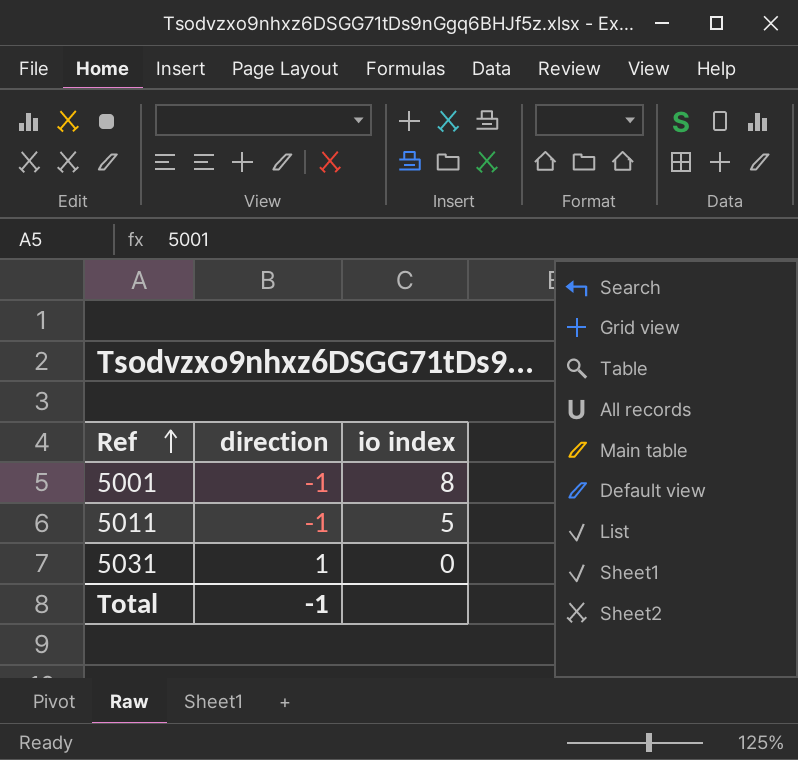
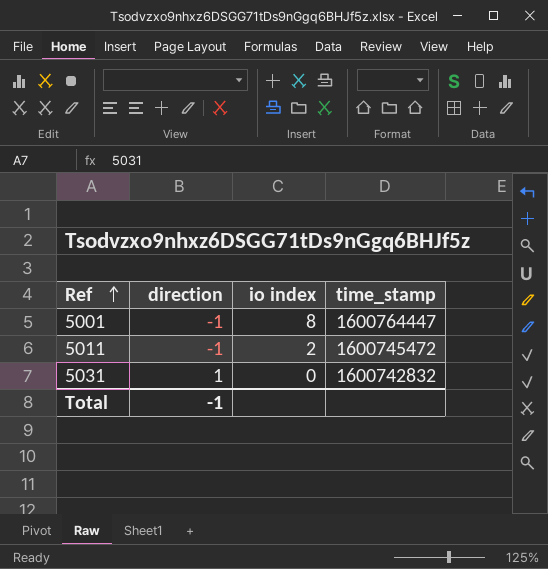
column time_stamp | position: none -> 4
5011 | io index: 5 -> 2

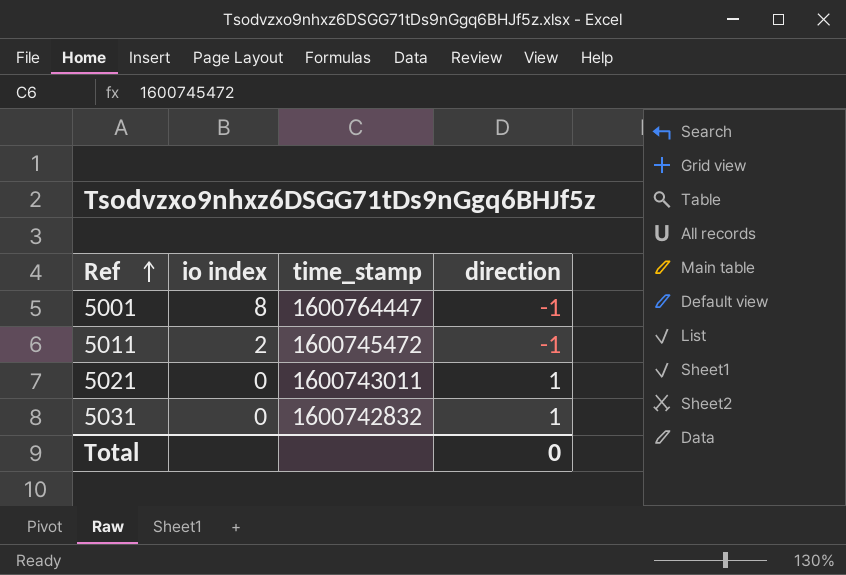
column direction | position: 2 -> 4
row 5021: none -> 0 | 1600743011 | 1
Total | direction: -1 -> 0

